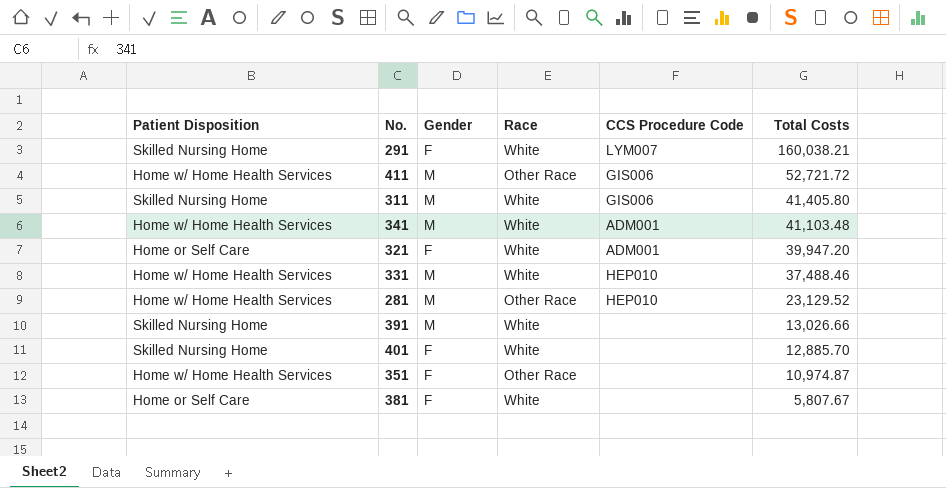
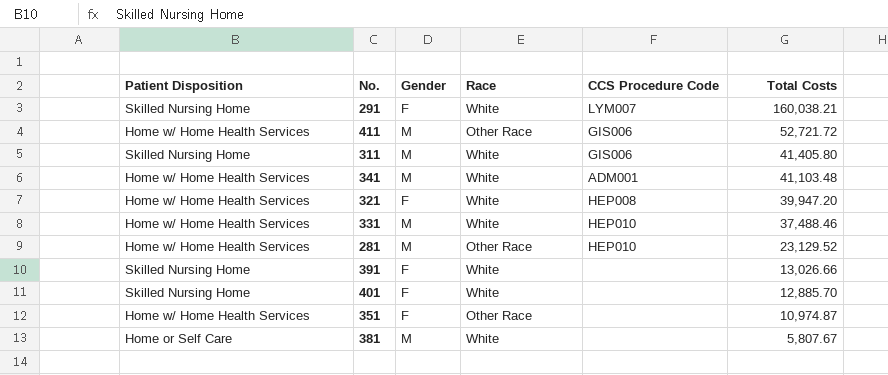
321 | Patient Disposition: Home or Self Care -> Home w/ Home Health Services
321 | CCS Procedure Code: ADM001 -> HEP008
391 | Gender: M -> F
381 | Gender: F -> M

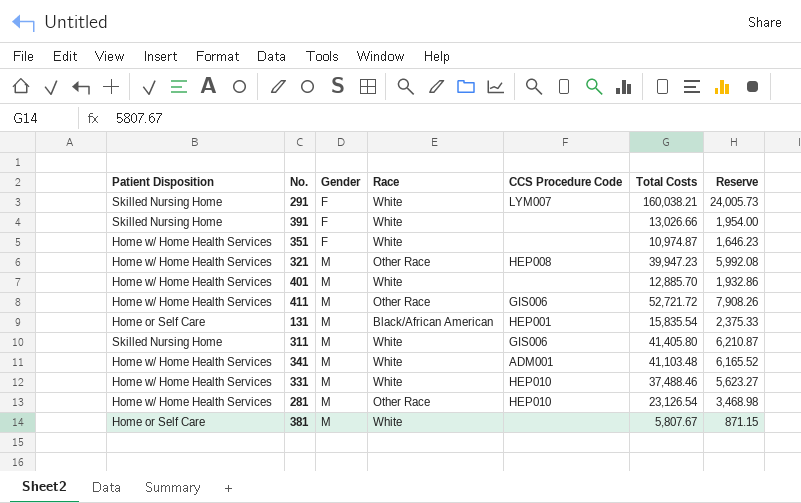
row order: Total Costs descending -> Gender ascending
column Reserve | formula: none -> [Total Costs] * 0.15
351 | Race: Other Race -> White
321 | Gender: F -> M
321 | Race: White -> Other Race
321 | Total Costs: 39,947.20 -> 39,947.23
401 | Patient Disposition: Skilled Nursing Home -> Home w/ Home Health Services
401 | Gender: F -> M
row 131: none -> Home or Self Care | M | Black/African American | HEP001 | 15,835.54 | 2,375.33
281 | Total Costs: 23,129.52 -> 23,126.54

